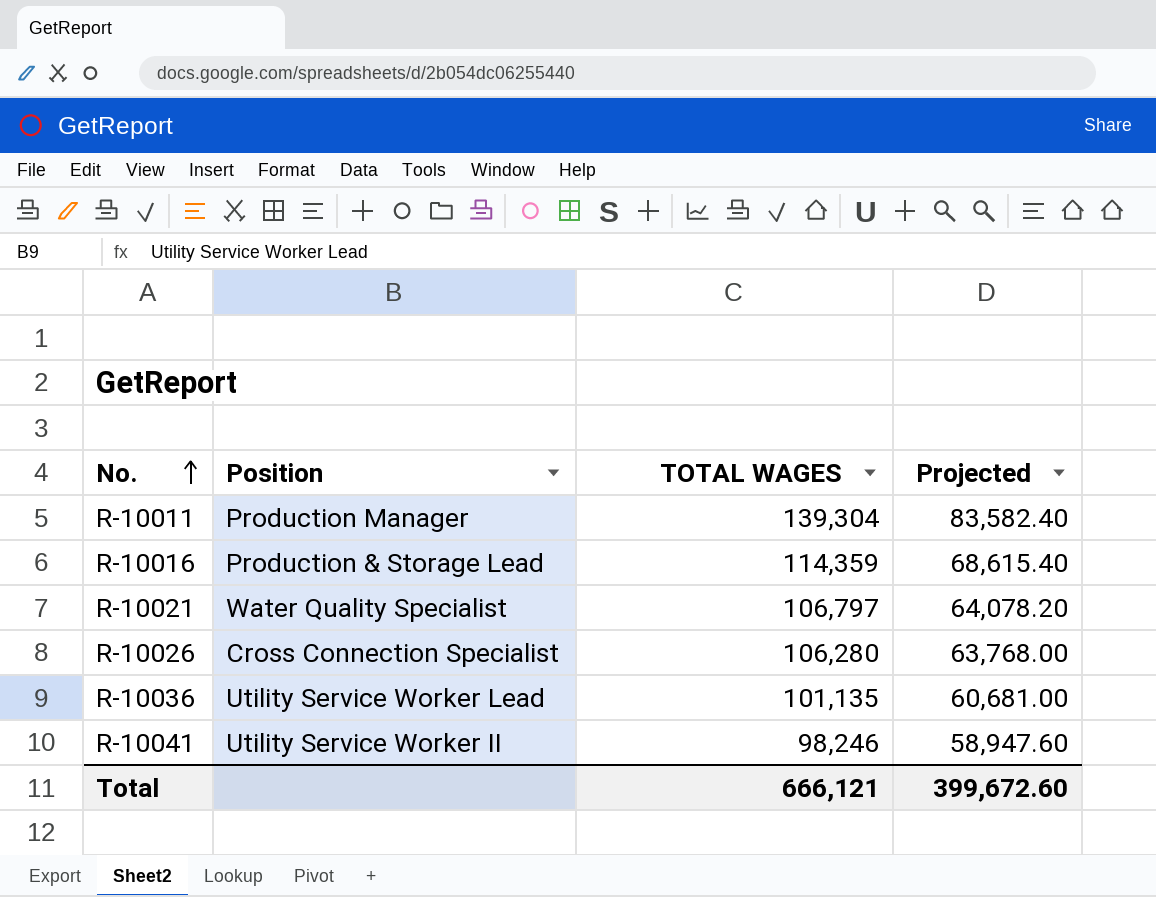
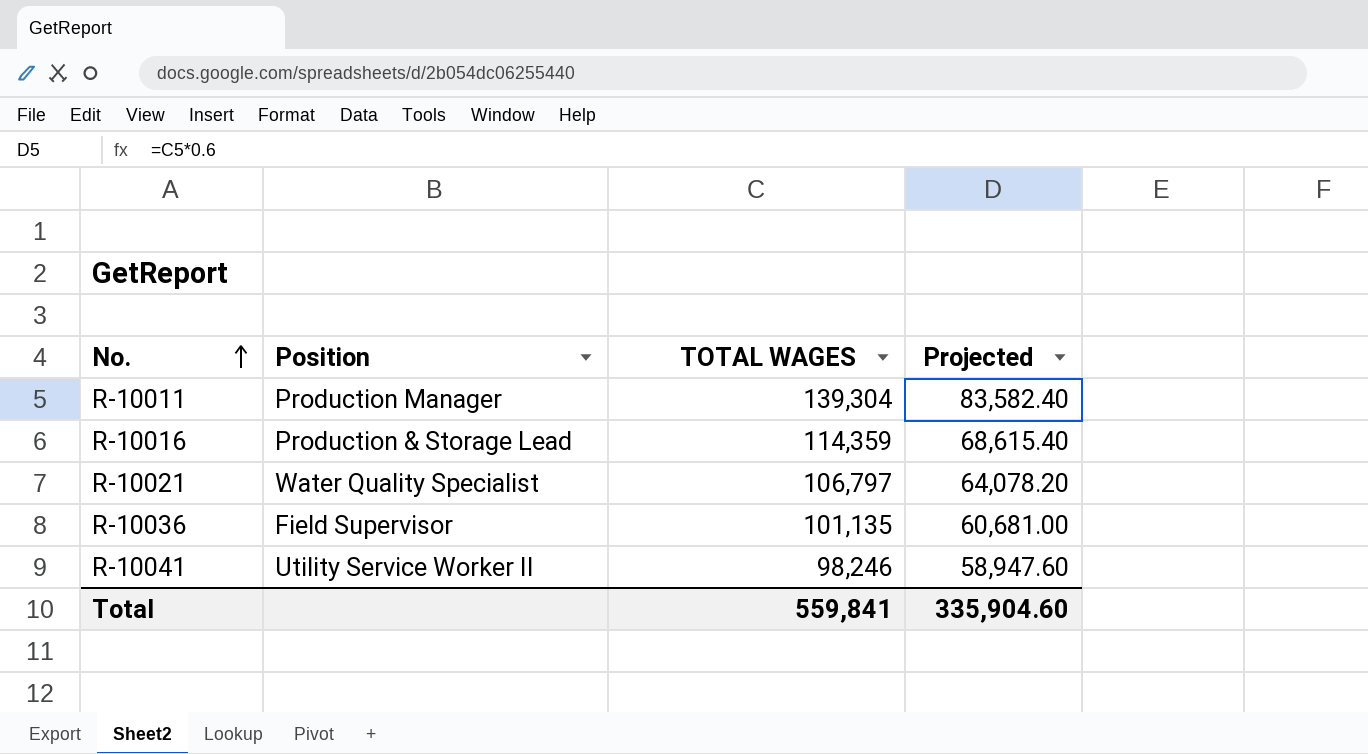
row R-10026: Cross Connection Specialist | 106,280 | 63,768.00 -> none
R-10036 | Position: Utility Service Worker Lead -> Field Supervisor
Total | TOTAL WAGES: 666,121 -> 559,841
Total | Projected: 399,672.60 -> 335,904.60

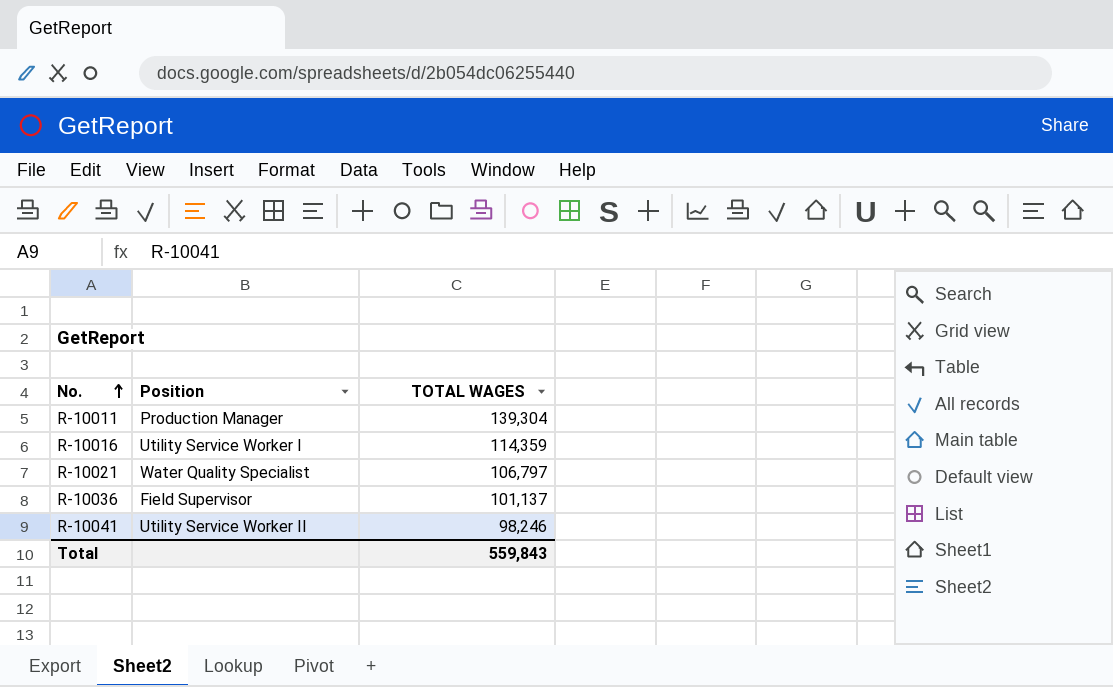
column Projected | formula: [TOTAL WAGES] * 0.6 -> none
R-10016 | Position: Production & Storage Lead -> Utility Service Worker I
R-10036 | TOTAL WAGES: 101,135 -> 101,137
Total | TOTAL WAGES: 559,841 -> 559,843

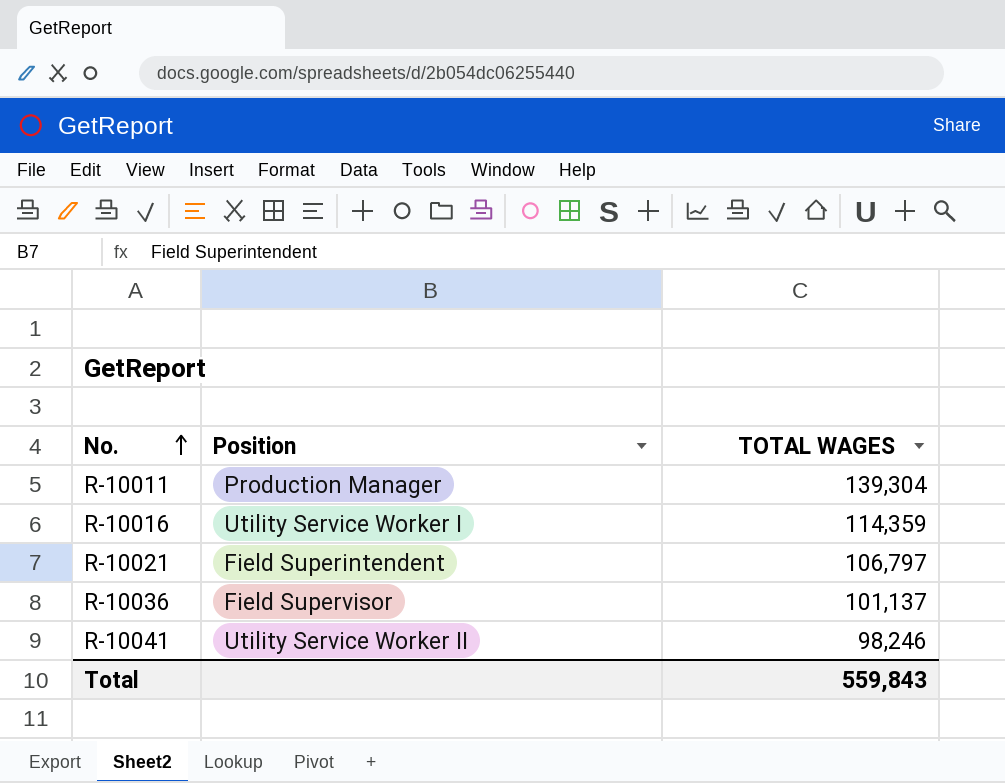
R-10021 | Position: Water Quality Specialist -> Field Superintendent

